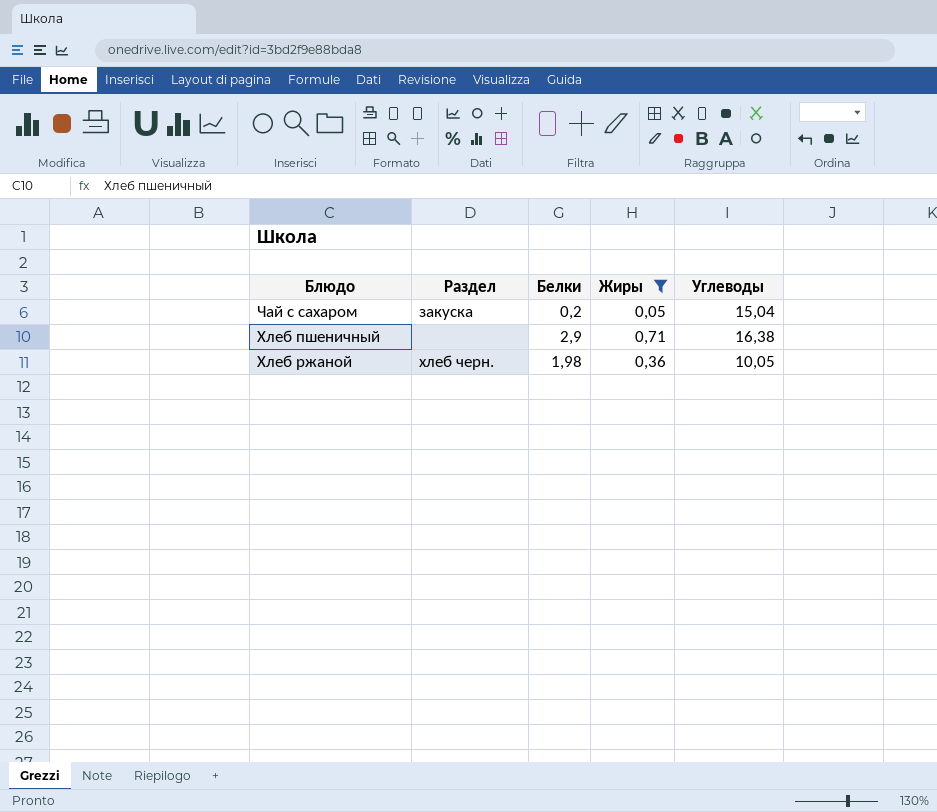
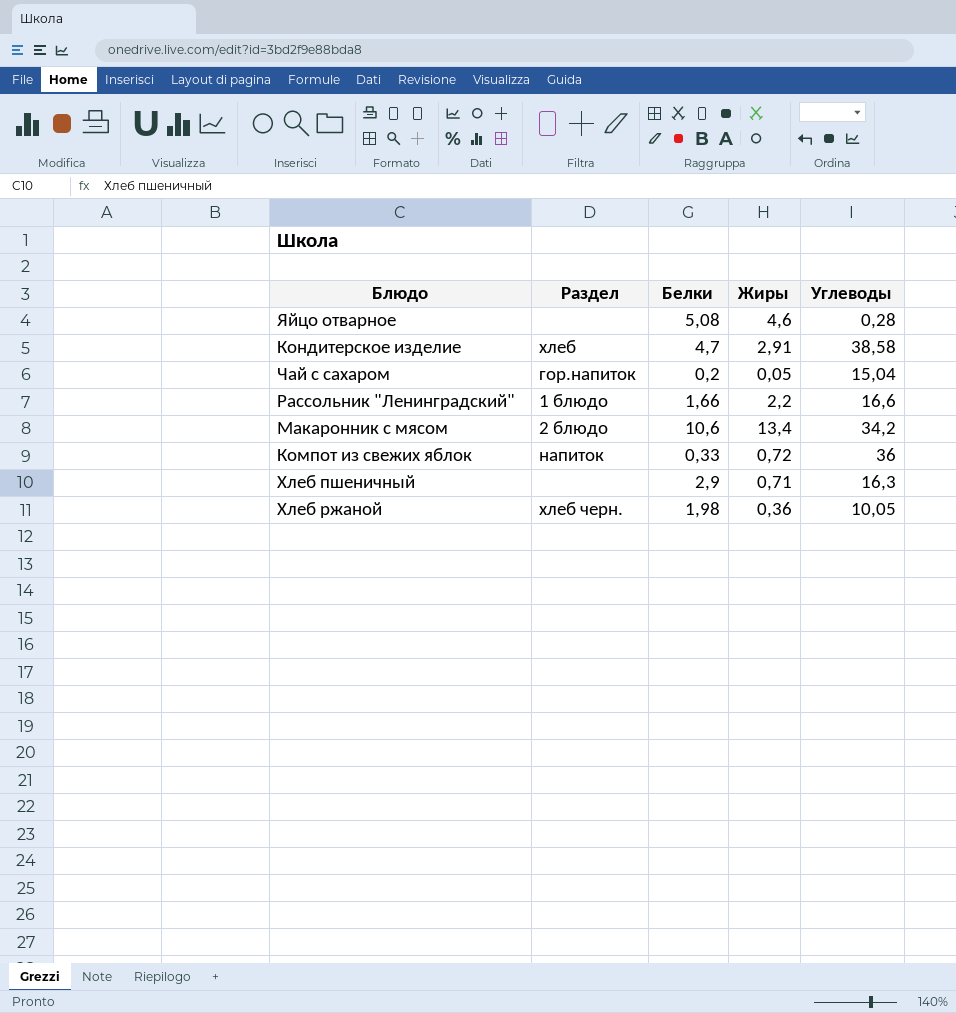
filter: Жиры <= 0,71 -> none
Чай с сахаром | Раздел: закуска -> гор.напиток
Хлеб пшеничный | Углеводы: 16,38 -> 16,3

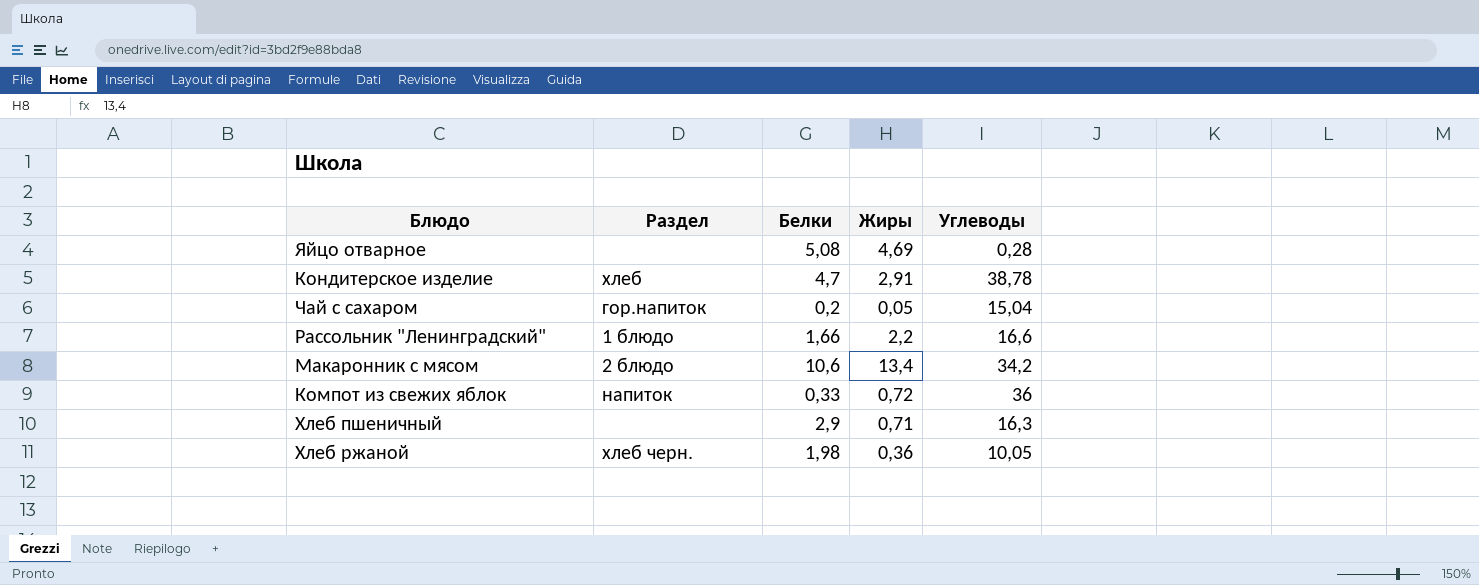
Яйцо отварное | Жиры: 4,6 -> 4,69
Кондитерское изделие | Углеводы: 38,58 -> 38,78

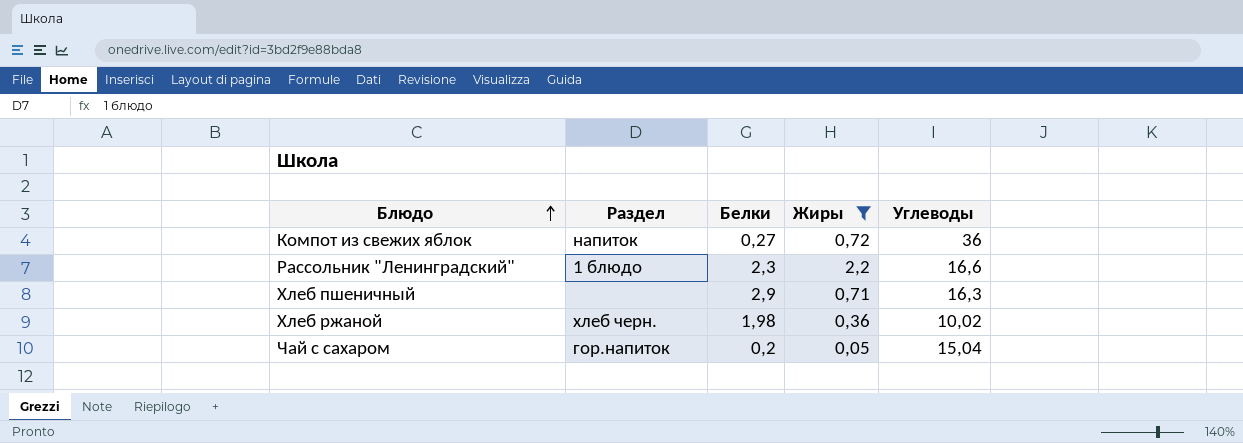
filter: none -> Жиры <= 2,2
row order: none -> Блюдо ascending
Компот из свежих яблок | Белки: 0,33 -> 0,27
Рассольник "Ленинградский" | Белки: 1,66 -> 2,3
Хлеб ржаной | Углеводы: 10,05 -> 10,02

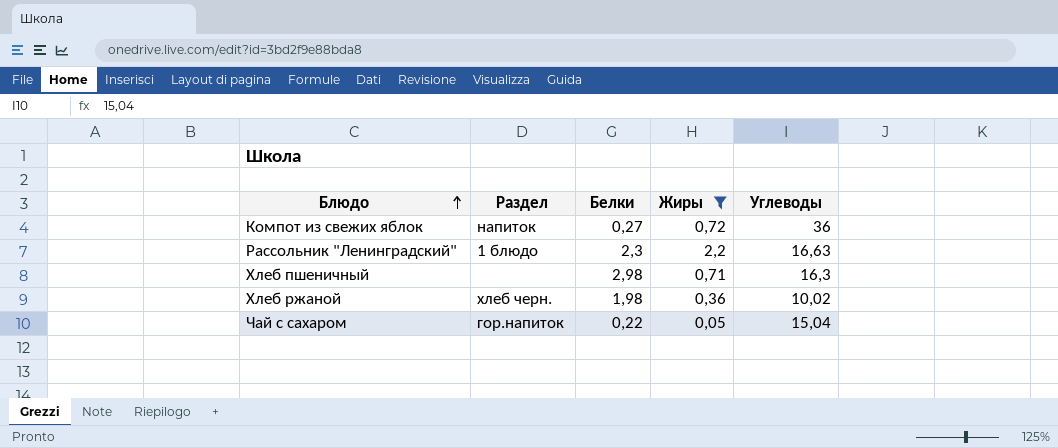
Рассольник "Ленинградский" | Углеводы: 16,6 -> 16,63
Хлеб пшеничный | Белки: 2,9 -> 2,98
Чай с сахаром | Белки: 0,2 -> 0,22

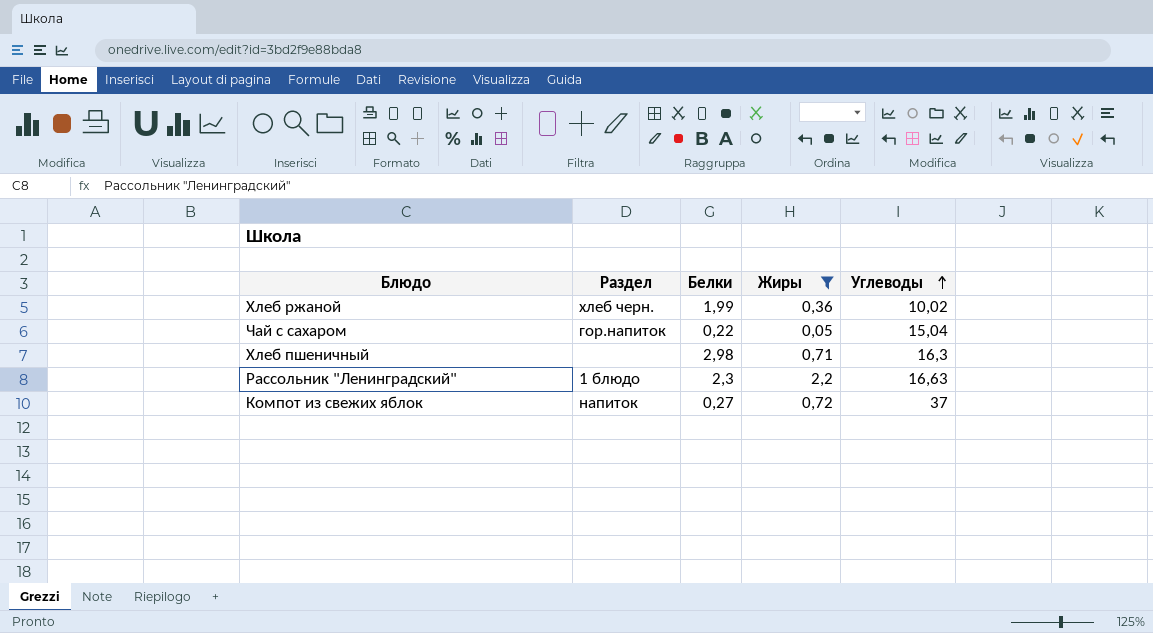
row order: Блюдо ascending -> Углеводы ascending
Хлеб ржаной | Белки: 1,98 -> 1,99
Компот из свежих яблок | Углеводы: 36 -> 37

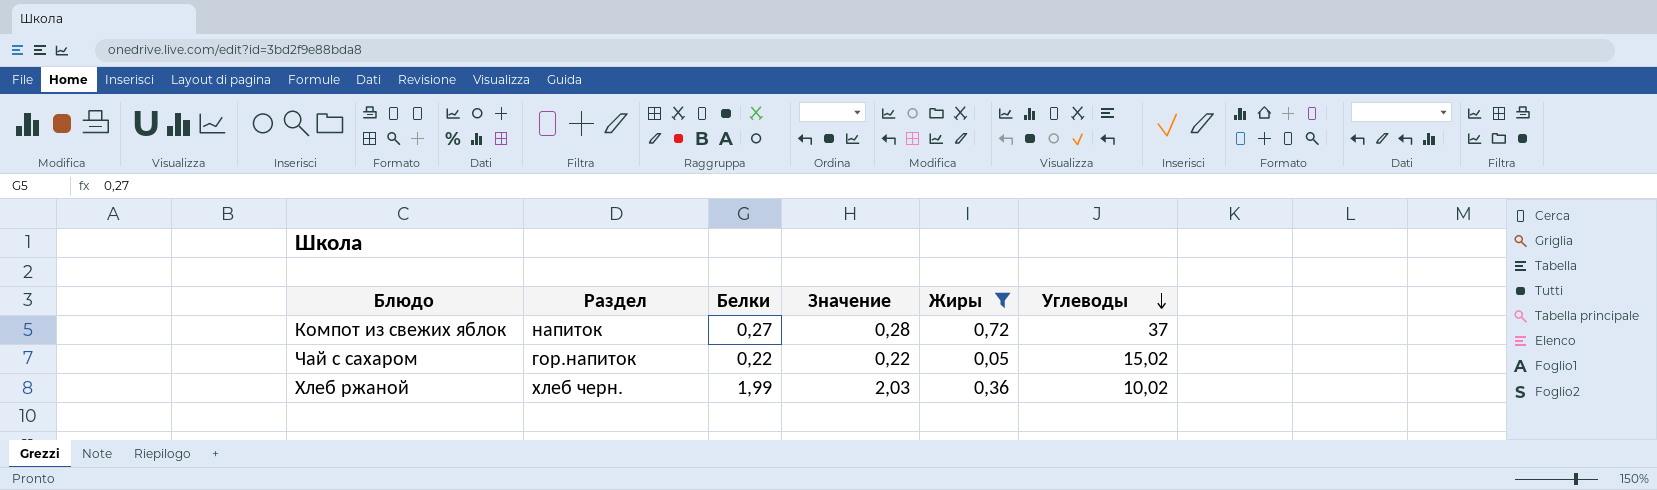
row order: Углеводы ascending -> Углеводы descending
column Значение | formula: none -> [Белки] * 1,02
row Хлеб пшеничный: none | 2,98 | 0,71 | 16,3 -> none
row Рассольник "Ленинградский": 1 блюдо | 2,3 | 2,2 | 16,63 -> none
Чай с сахаром | Углеводы: 15,04 -> 15,02

